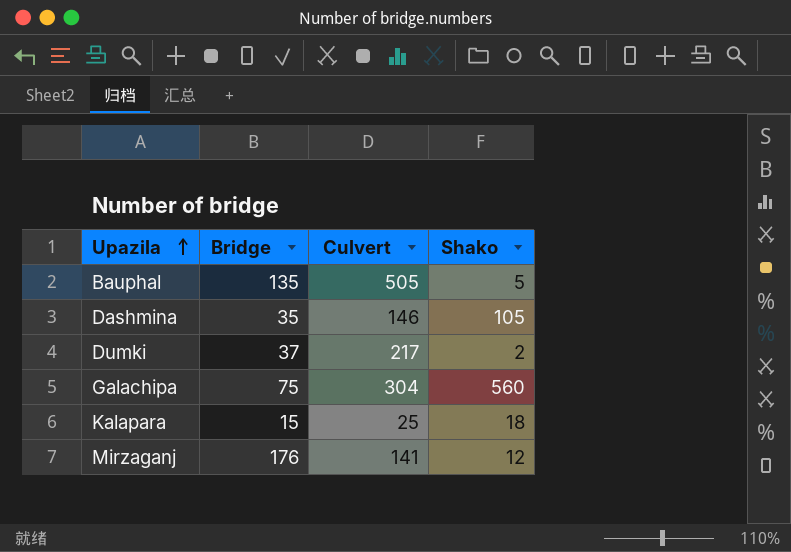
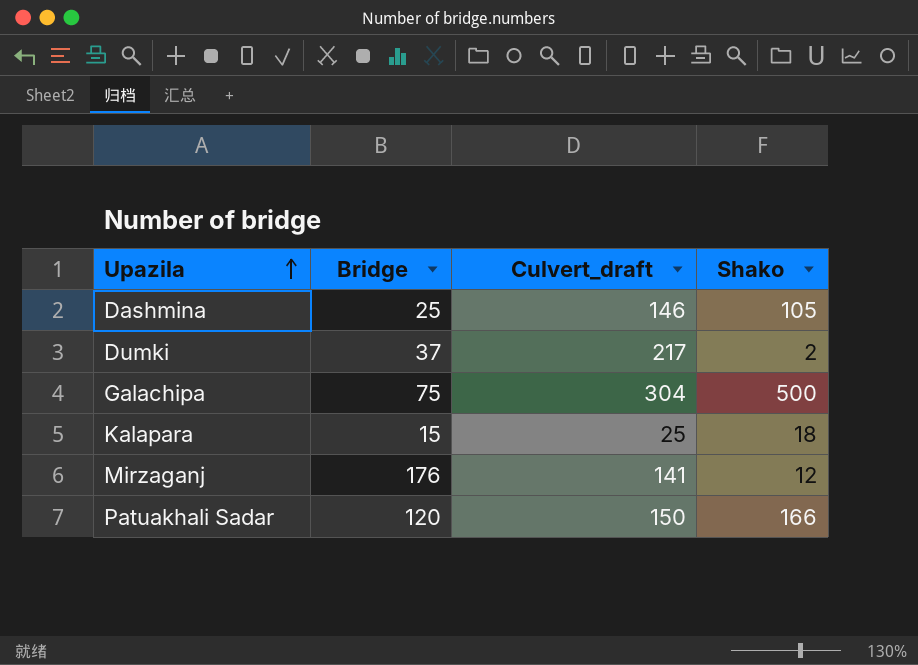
column name: Culvert -> Culvert_draft
row Bauphal: 135 | 505 | 5 -> none
Dashmina | Bridge: 35 -> 25
Galachipa | Shako: 560 -> 500
row Patuakhali Sadar: none -> 120 | 150 | 166

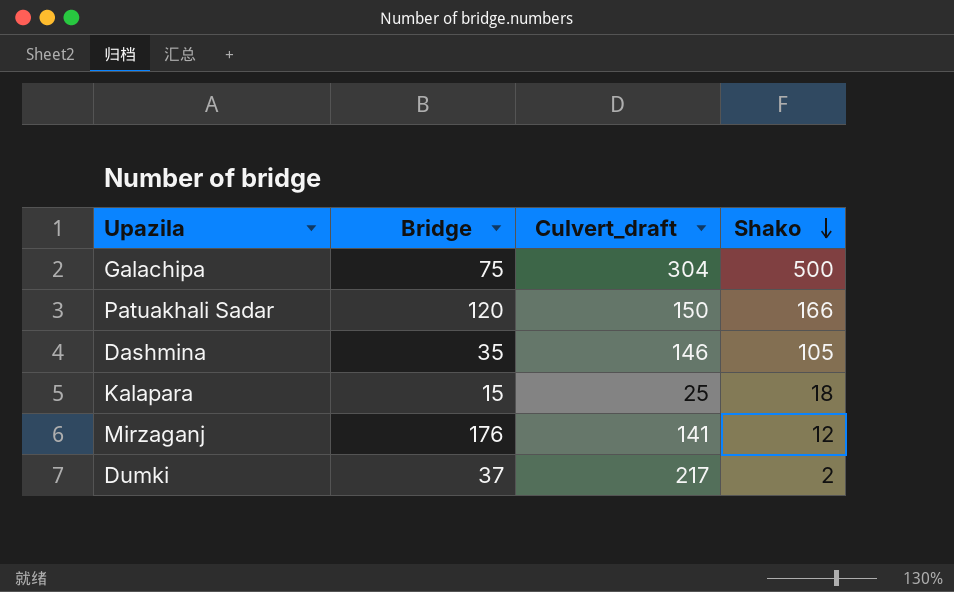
row order: Upazila ascending -> Shako descending
Dashmina | Bridge: 25 -> 35

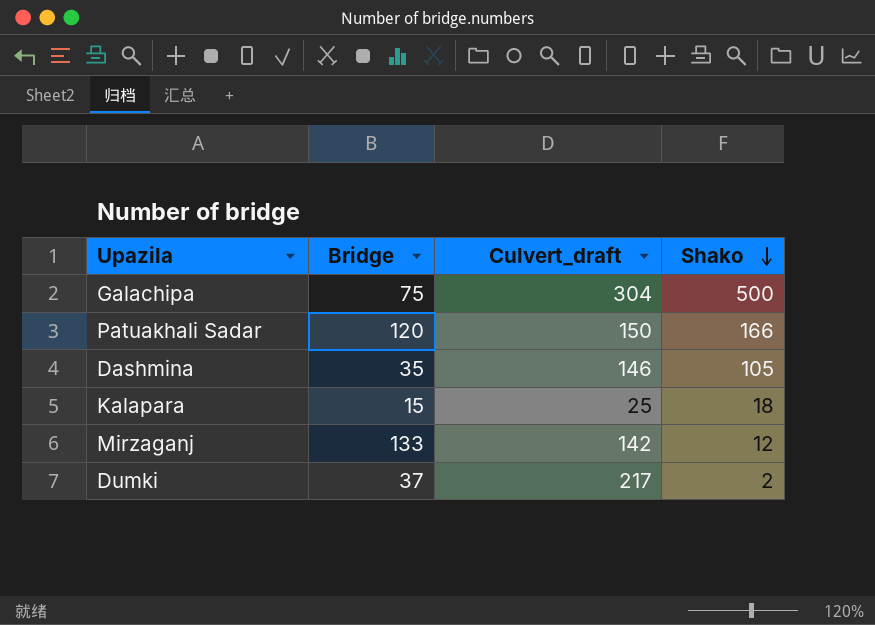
Mirzaganj | Bridge: 176 -> 133
Mirzaganj | Culvert_draft: 141 -> 142

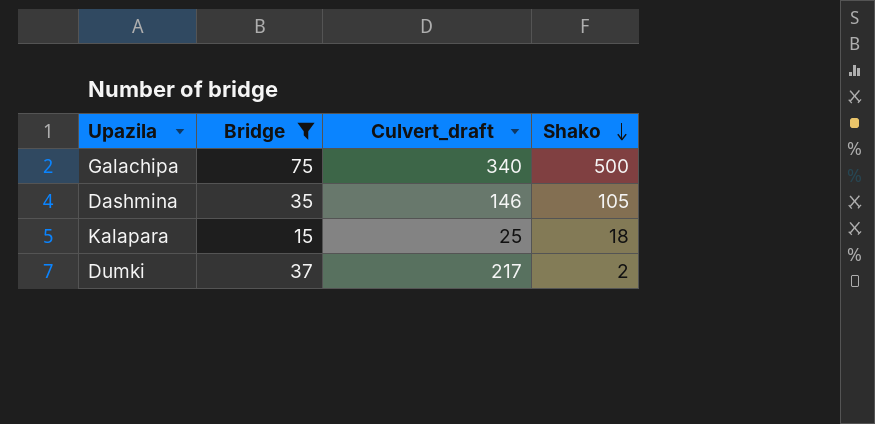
filter: none -> Bridge <= 75
Galachipa | Culvert_draft: 304 -> 340

